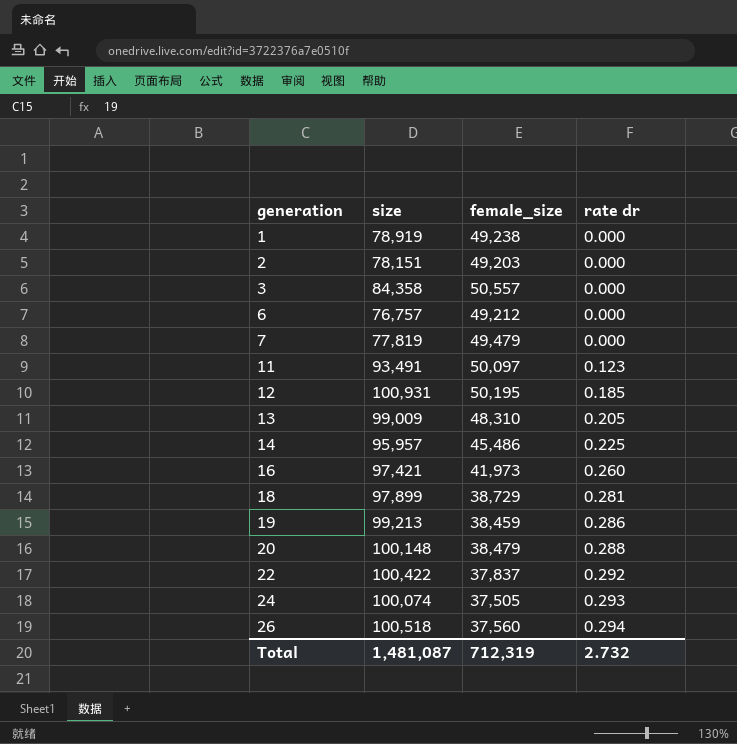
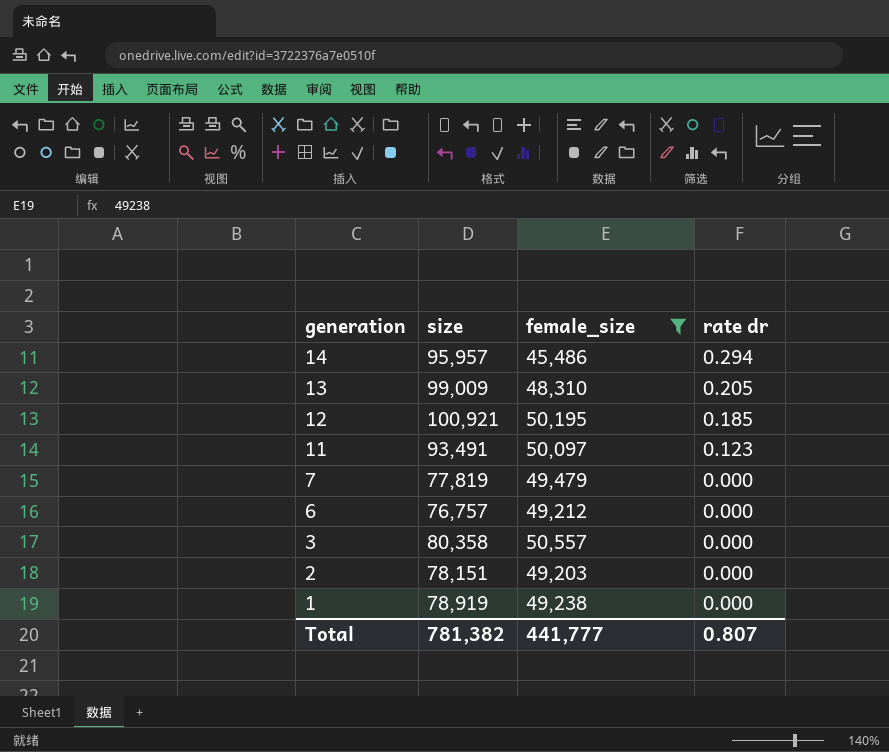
filter: none -> female_size >= 45,486
row order: generation ascending -> generation descending
14 | rate dr: 0.225 -> 0.294
12 | size: 100,931 -> 100,921
3 | size: 84,358 -> 80,358
Total | size: 1,481,087 -> 781,382
Total | female_size: 712,319 -> 441,777
Total | rate dr: 2.732 -> 0.807

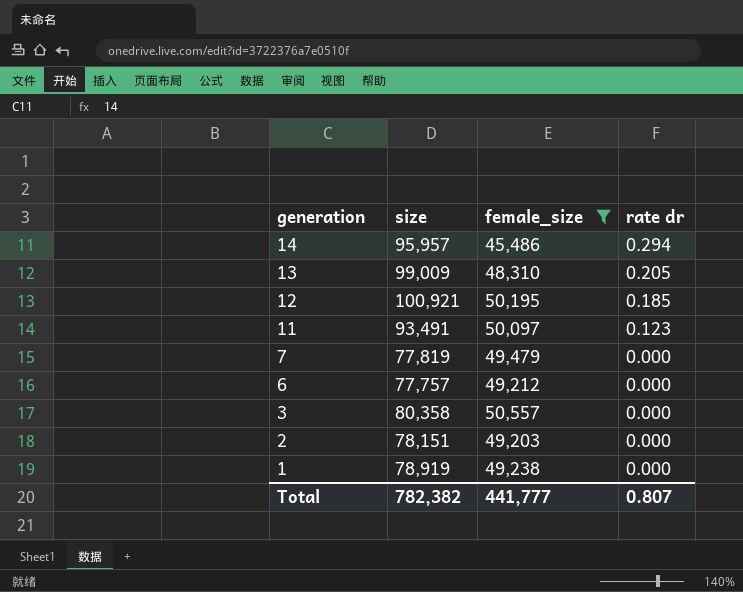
6 | size: 76,757 -> 77,757
Total | size: 781,382 -> 782,382

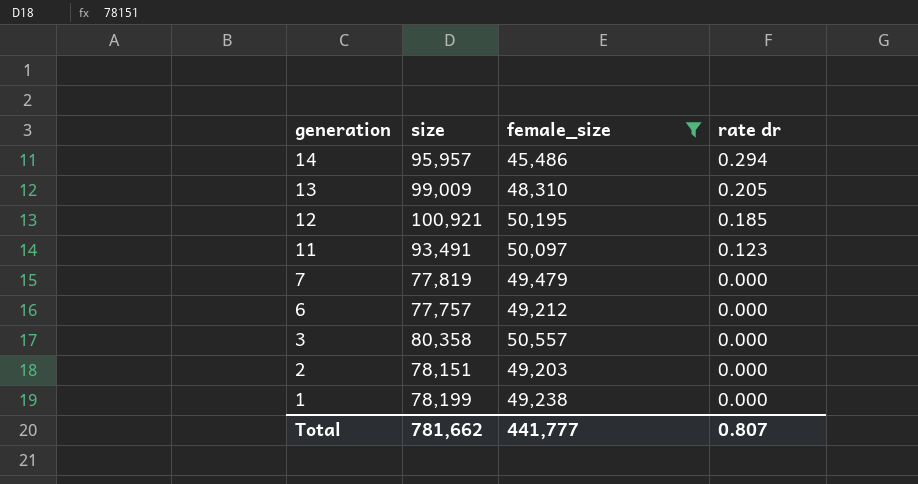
1 | size: 78,919 -> 78,199
Total | size: 782,382 -> 781,662

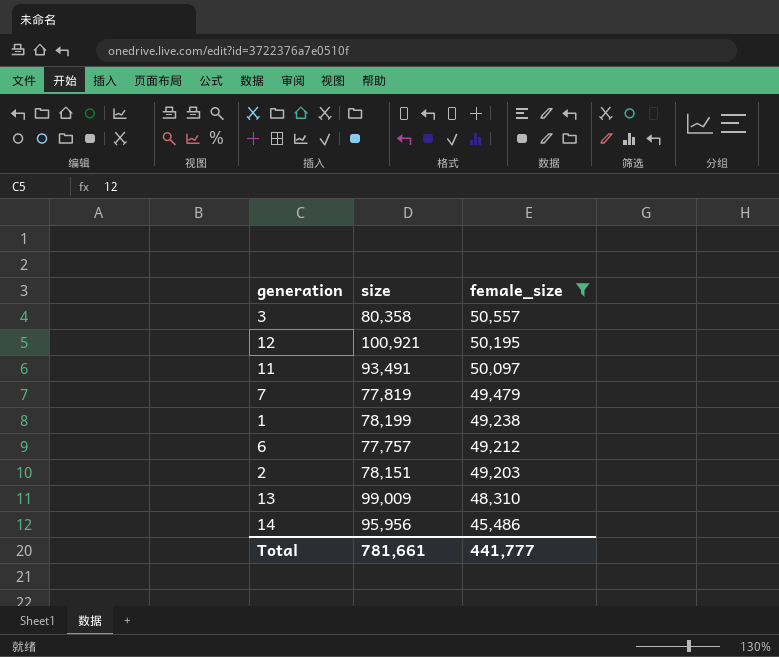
row order: generation descending -> female_size descending
column rate dr | position: 4 -> none
14 | size: 95,957 -> 95,956
Total | size: 781,662 -> 781,661

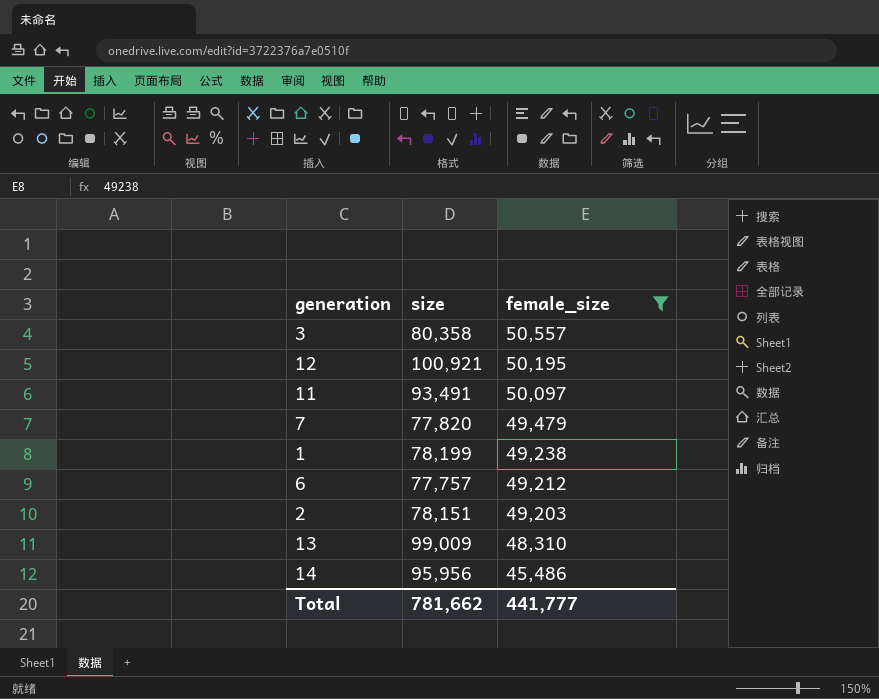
7 | size: 77,819 -> 77,820
Total | size: 781,661 -> 781,662

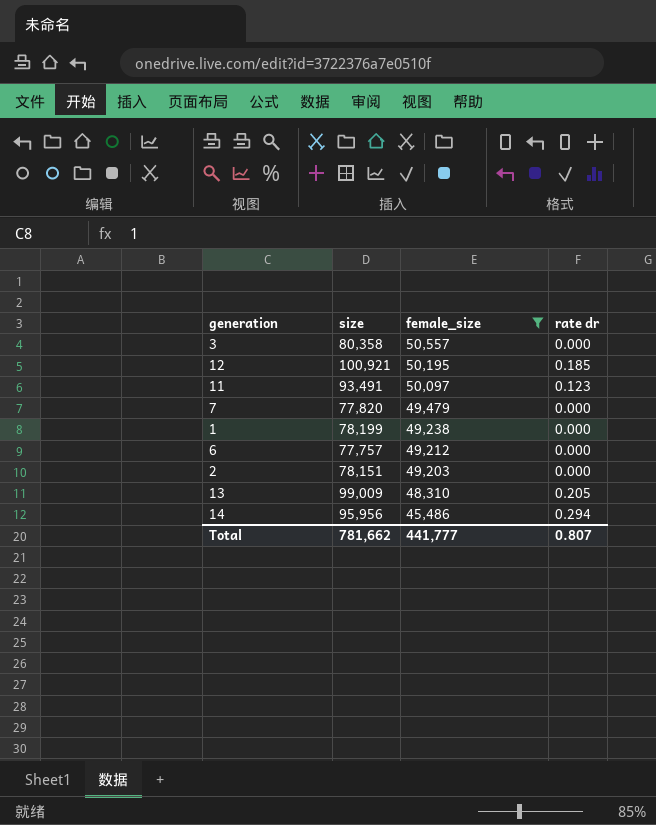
column rate dr | position: none -> 4

